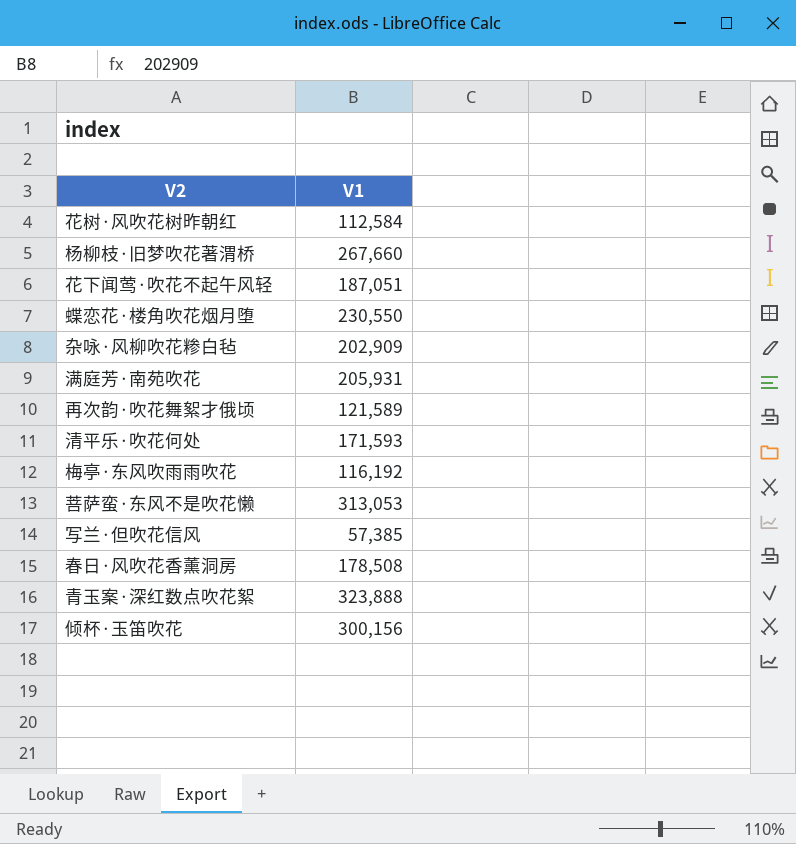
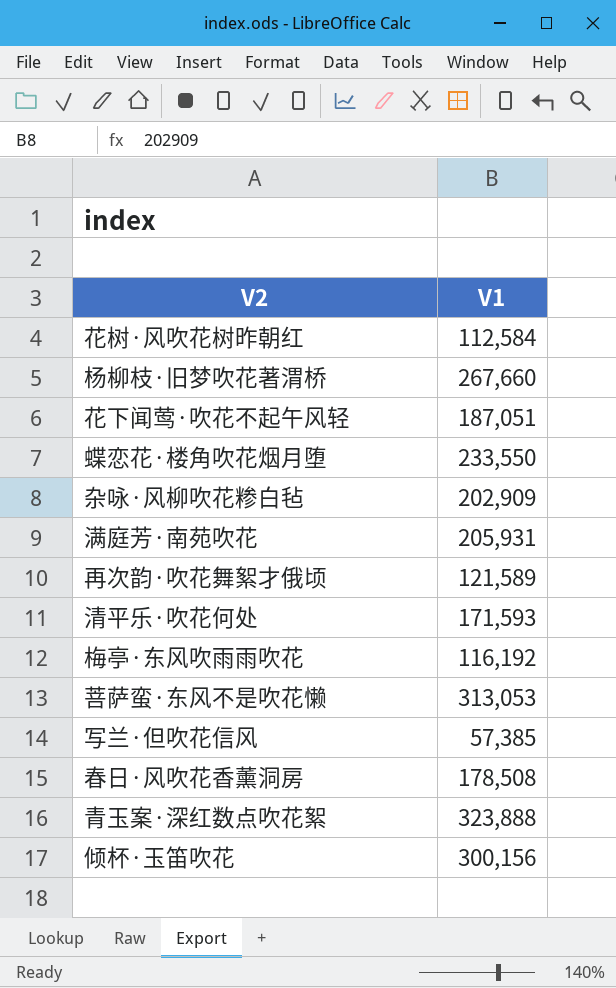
蝶恋花·楼角吹花烟月堕 | V1: 230,550 -> 233,550

